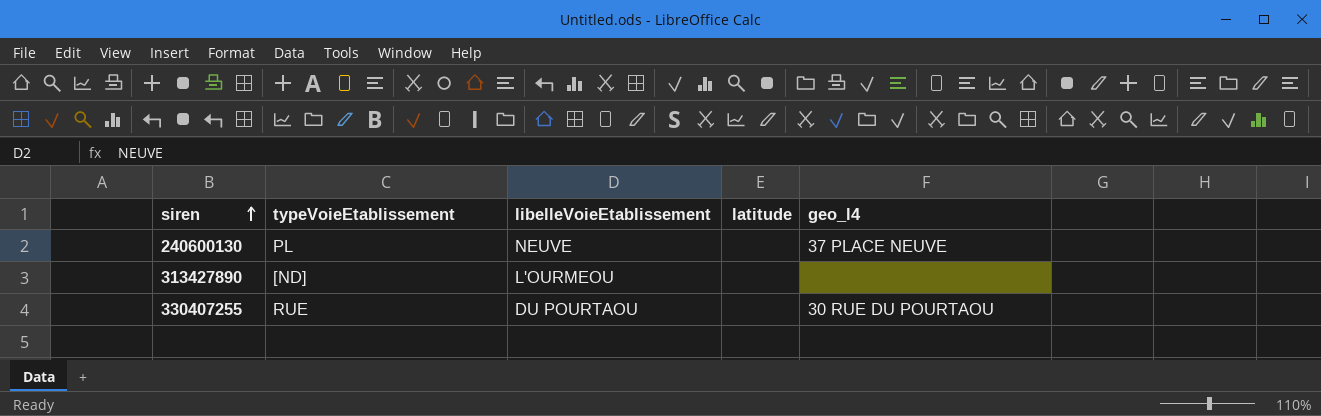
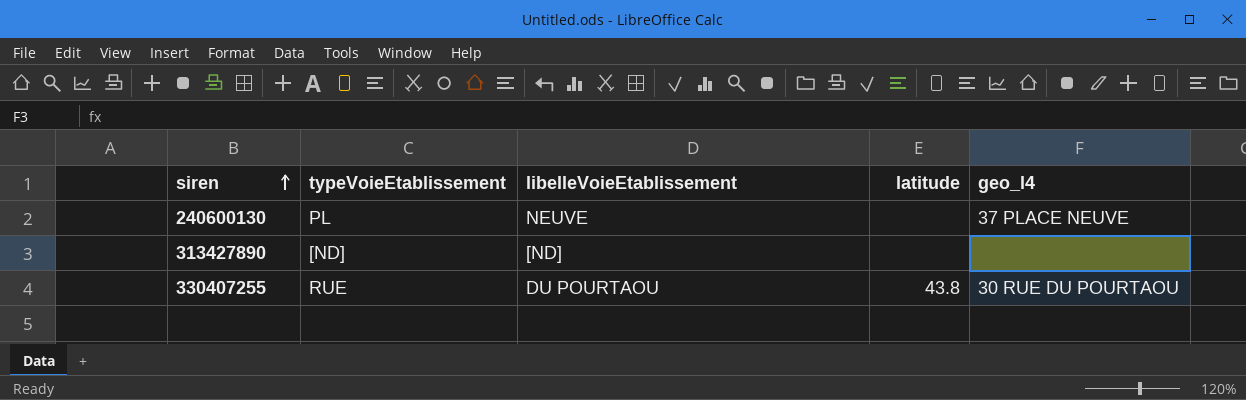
313427890 | libelleVoieEtablissement: L'OURMEOU -> [ND]
330407255 | latitude: none -> 43.8

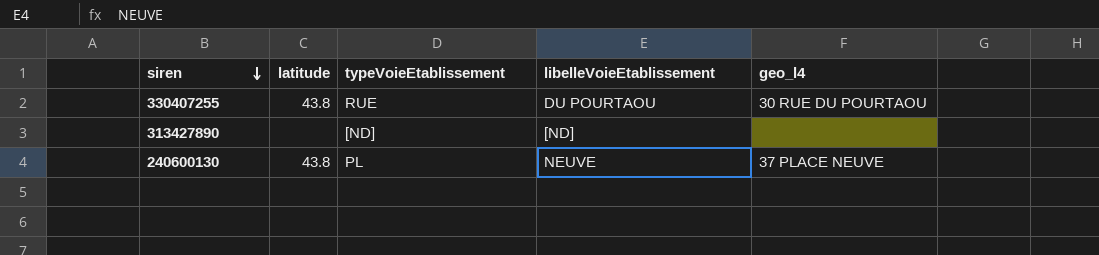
row order: siren ascending -> siren descending
column latitude | position: 4 -> 2
240600130 | latitude: none -> 43.8

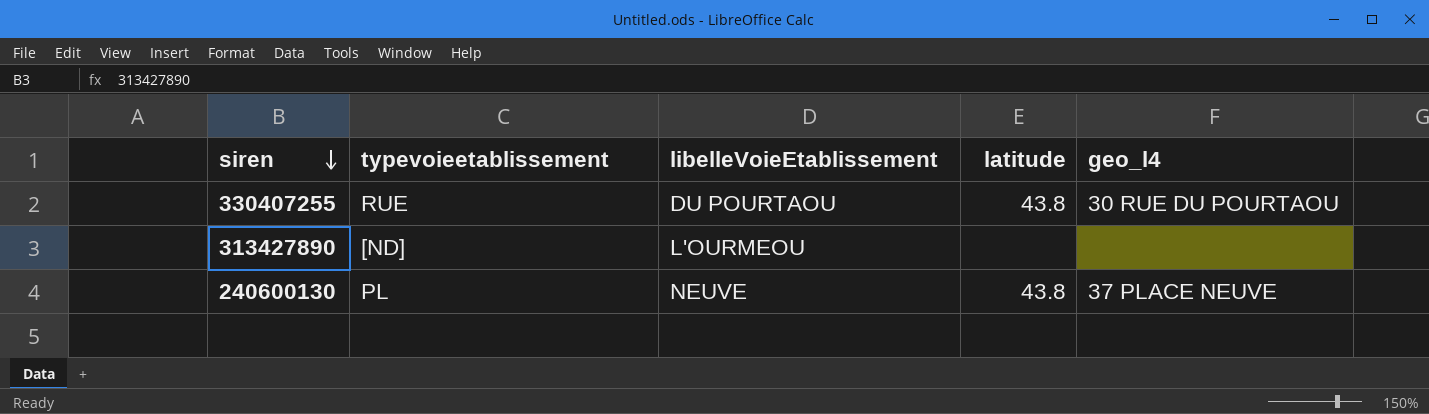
column name: typeVoieEtablissement -> typevoieetablissement
column latitude | position: 2 -> 4
313427890 | libelleVoieEtablissement: [ND] -> L'OURMEOU

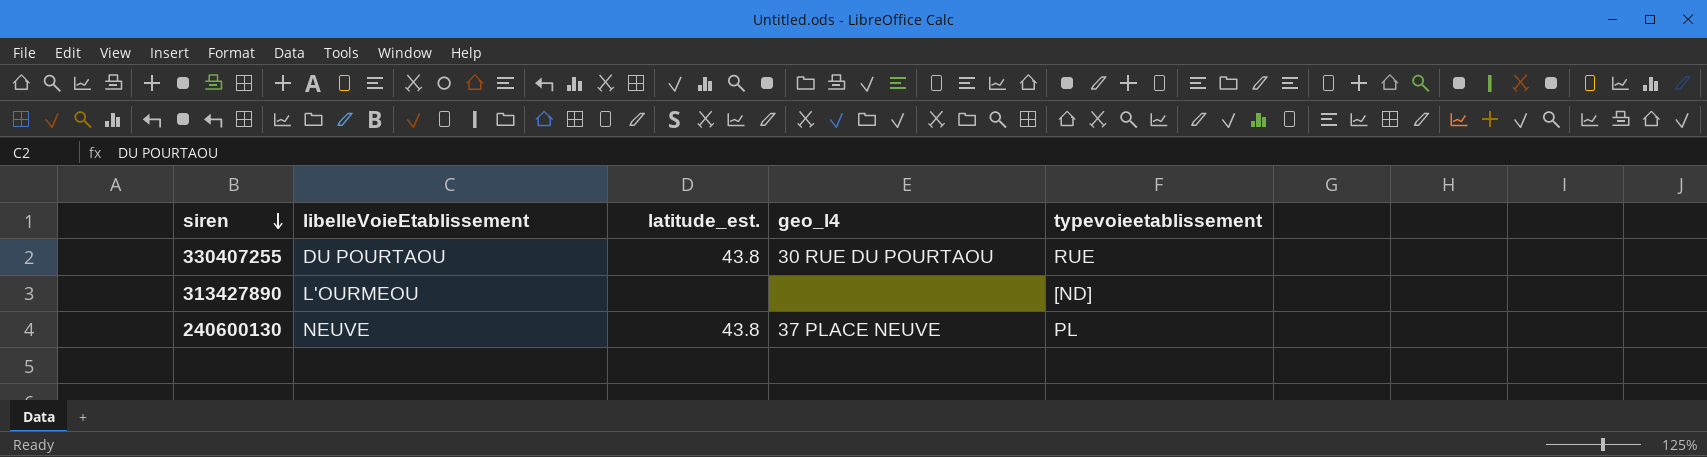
column name: latitude -> latitude_est.
column typevoieetablissement | position: 2 -> 5

